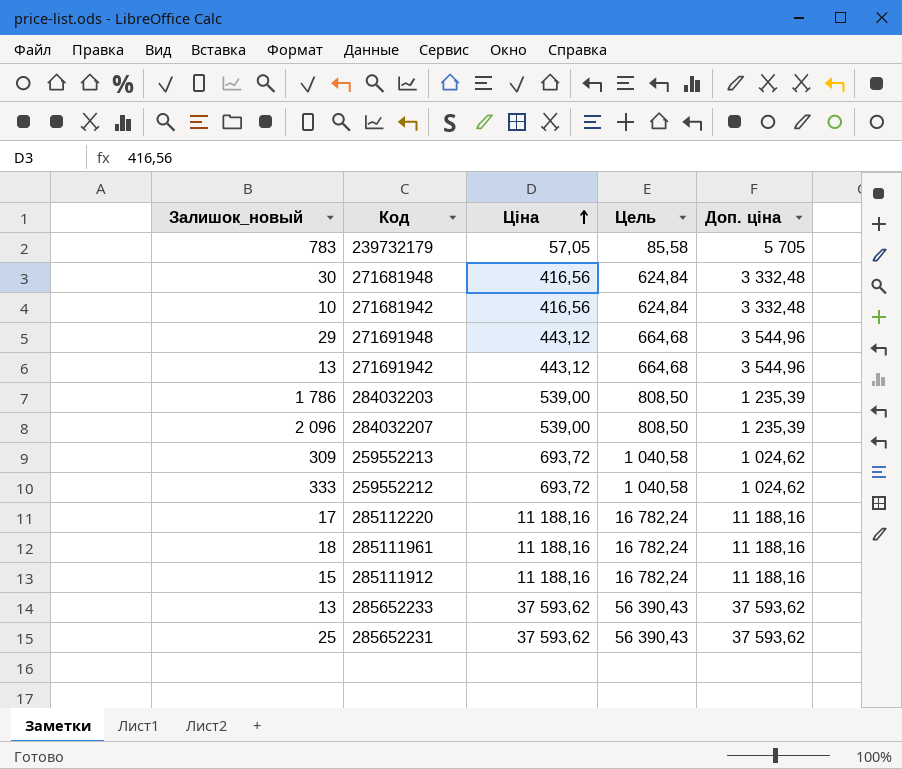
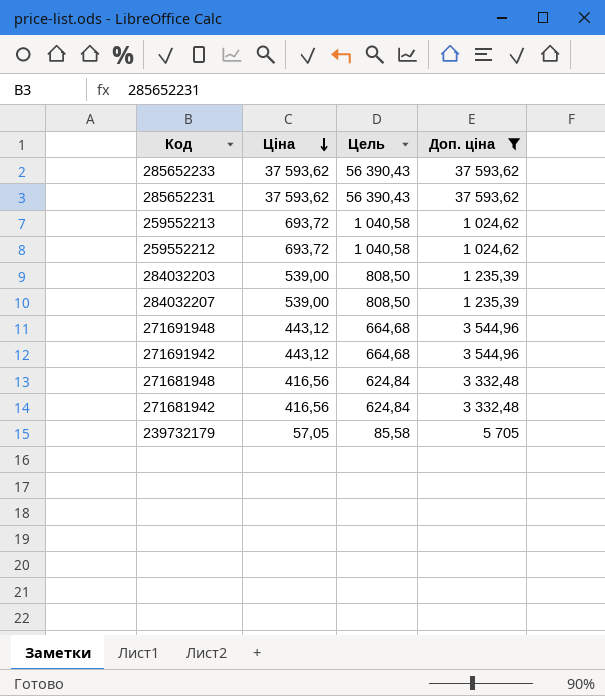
filter: none -> Доп. ціна != 11 188,16
row order: Ціна ascending -> Ціна descending
column Залишок_новый | position: 1 -> none

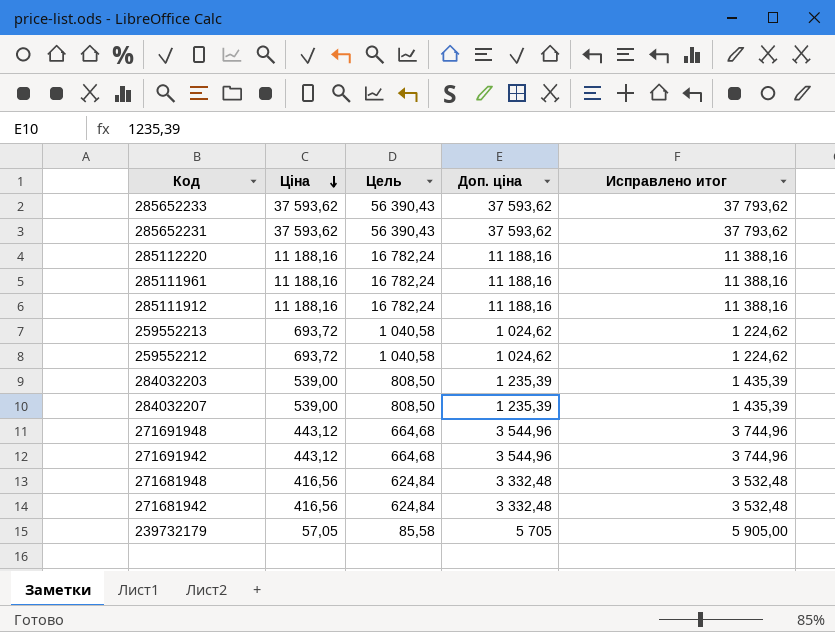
filter: Доп. ціна != 11 188,16 -> none
column Исправлено итог | formula: none -> [Доп. ціна] + 200

